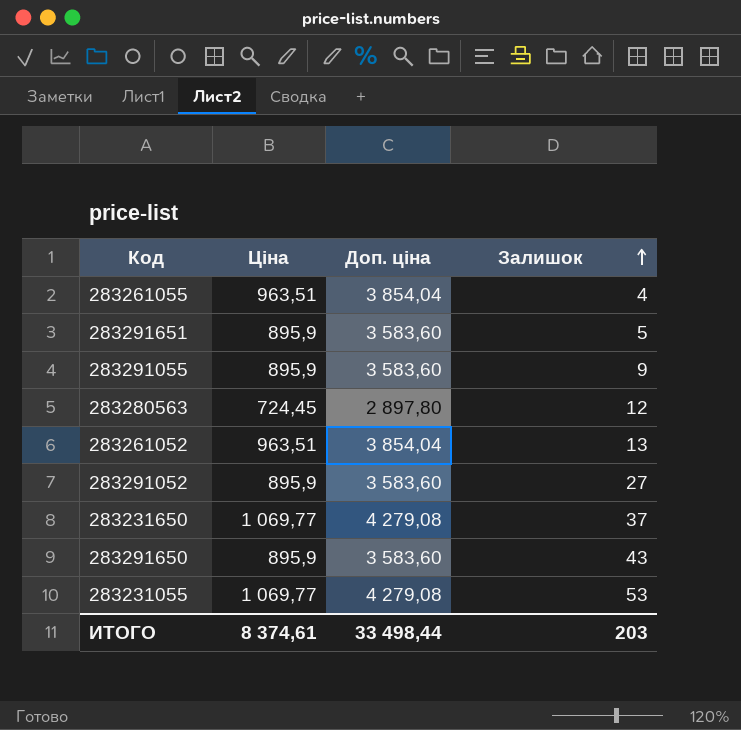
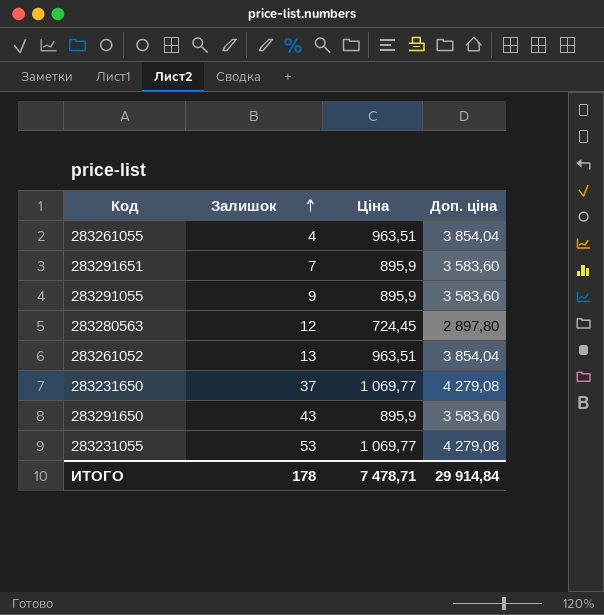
column Залишок | position: 4 -> 2
row 283291052: 895,9 | 3 583,60 | 27 -> none
283291651 | Залишок: 5 -> 7
ИТОГО | Залишок: 203 -> 178
ИТОГО | Ціна: 8 374,61 -> 7 478,71
ИТОГО | Доп. ціна: 33 498,44 -> 29 914,84

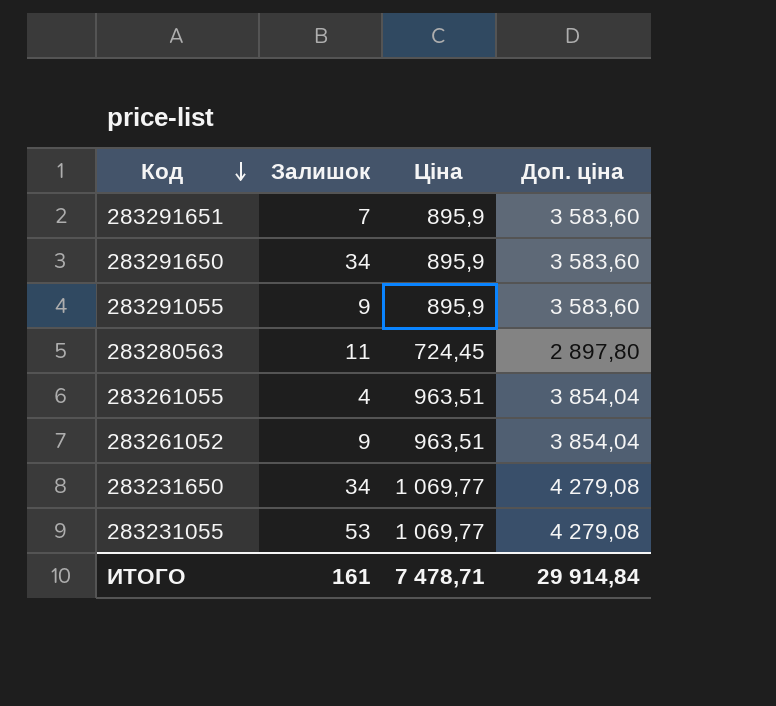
row order: Залишок ascending -> Код descending
283291650 | Залишок: 43 -> 34
283280563 | Залишок: 12 -> 11
283261052 | Залишок: 13 -> 9
283231650 | Залишок: 37 -> 34
ИТОГО | Залишок: 178 -> 161

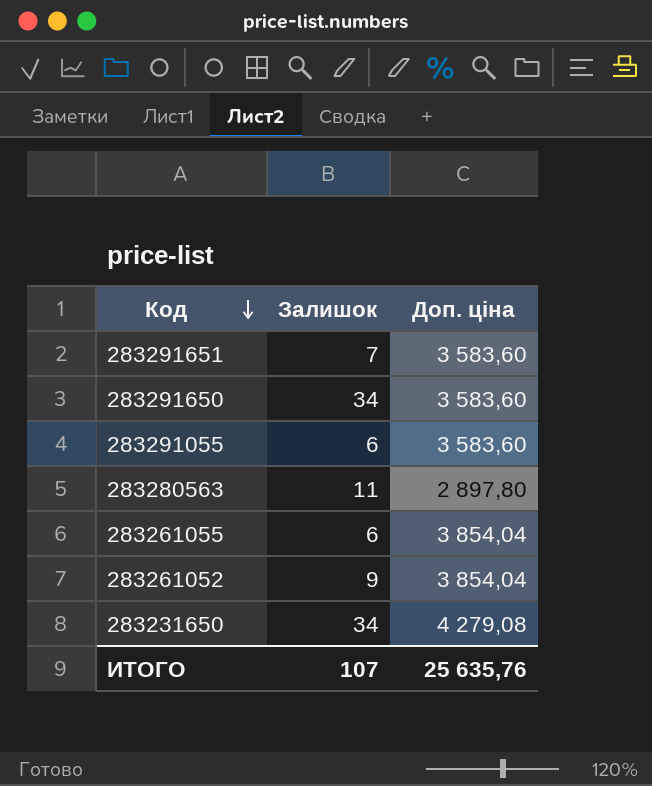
column Ціна | position: 3 -> none
row 283231055: 53 | 1 069,77 | 4 279,08 -> none
283291055 | Залишок: 9 -> 6
283261055 | Залишок: 4 -> 6
ИТОГО | Залишок: 161 -> 107
ИТОГО | Доп. ціна: 29 914,84 -> 25 635,76

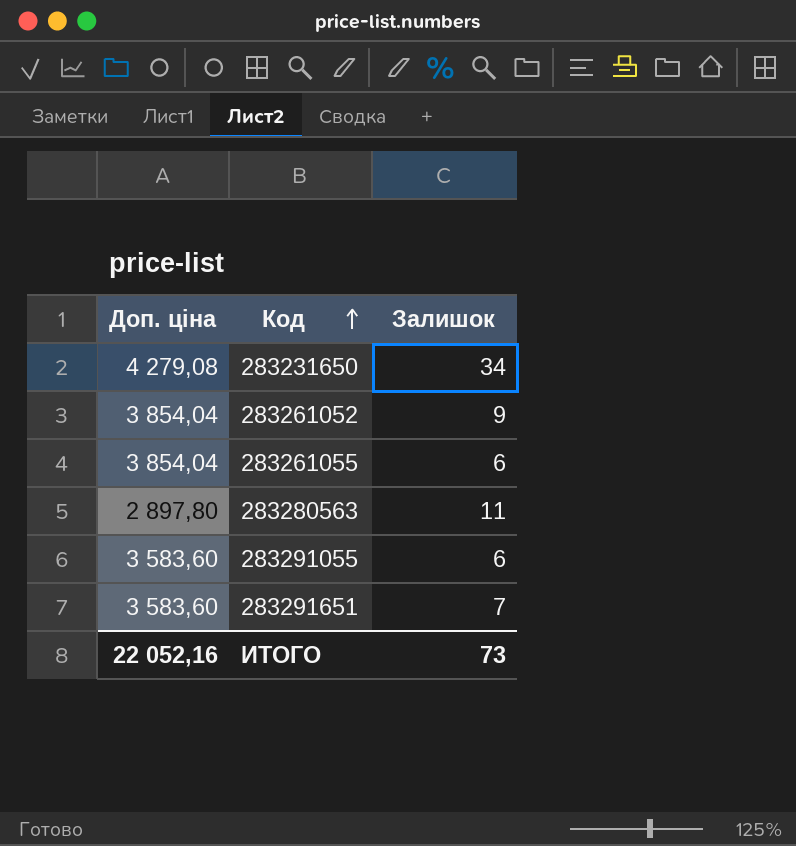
row order: Код descending -> Код ascending
column Доп. ціна | position: 3 -> 1
row 283291650: 34 | 3 583,60 -> none
ИТОГО | Доп. ціна: 25 635,76 -> 22 052,16
ИТОГО | Залишок: 107 -> 73

